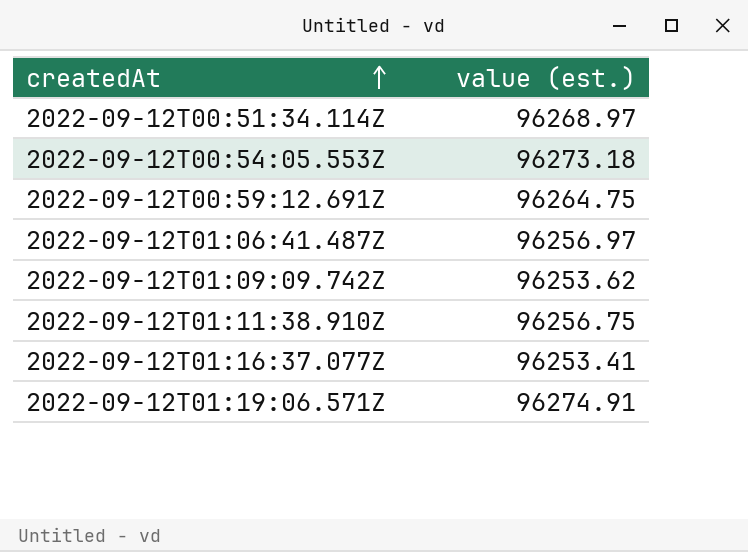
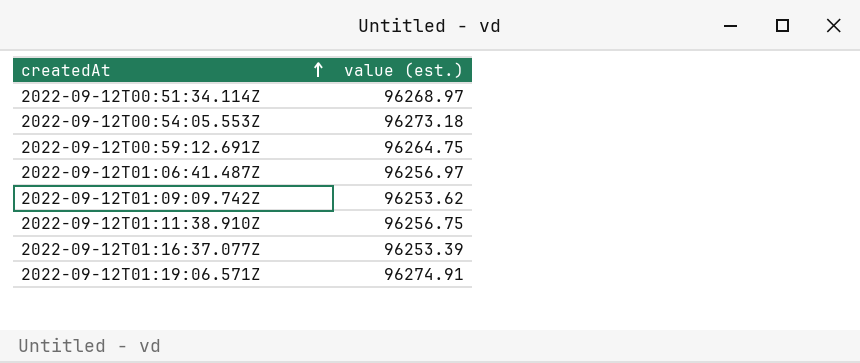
2022-09-12T01:16:37.077Z | value (est.): 96253.41 -> 96253.39

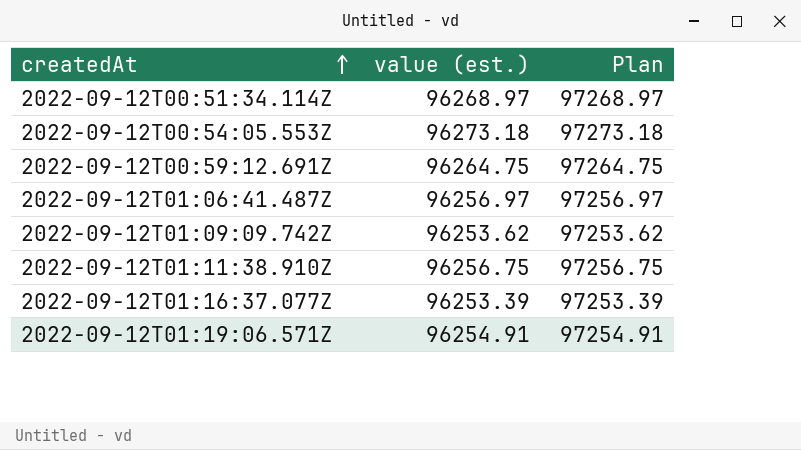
column Plan | formula: none -> [value (est.)] + 1000
2022-09-12T01:19:06.571Z | value (est.): 96274.91 -> 96254.91

